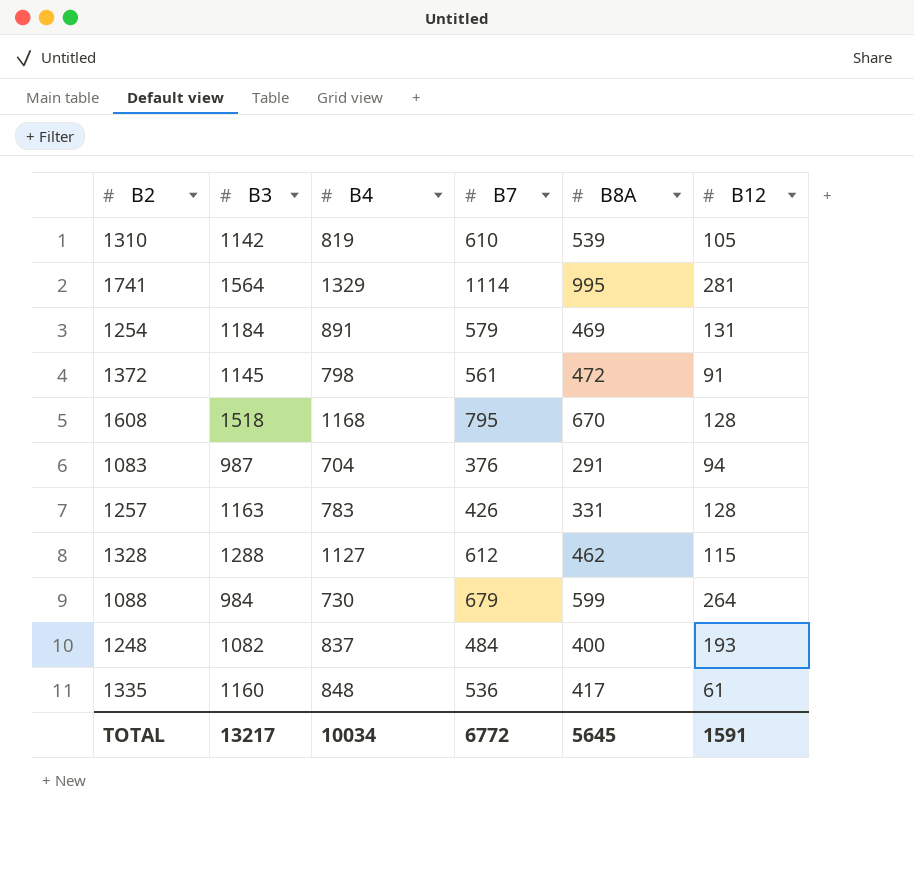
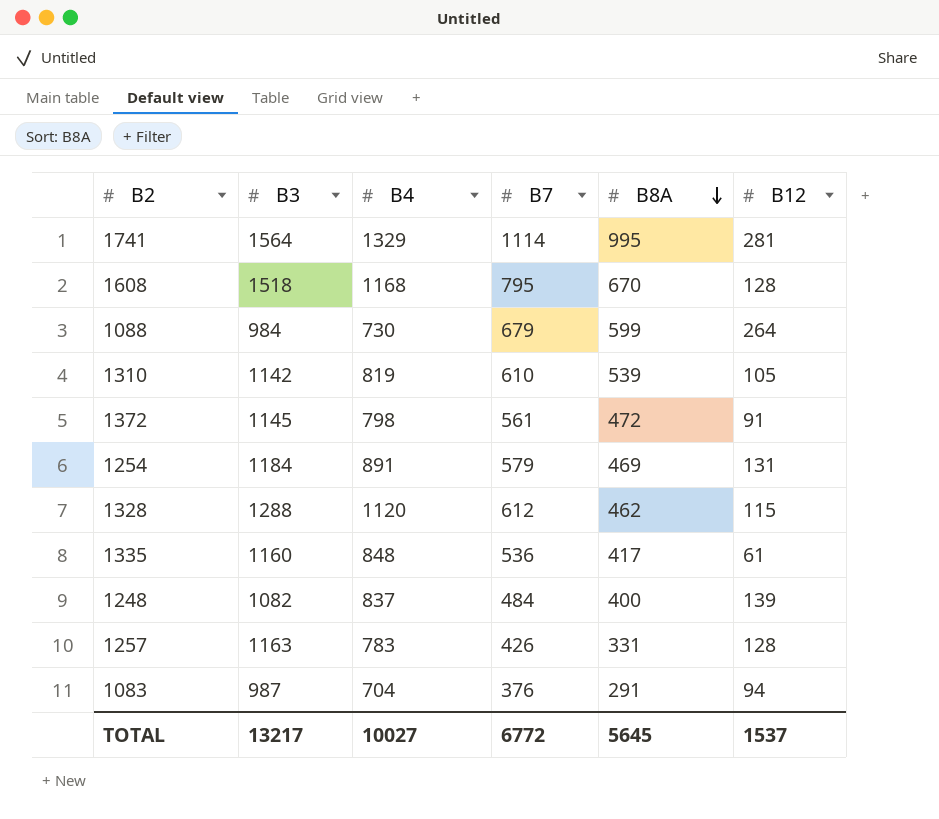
row order: none -> B8A descending
1328 | B4: 1127 -> 1120
1248 | B12: 193 -> 139
TOTAL | B4: 10034 -> 10027
TOTAL | B12: 1591 -> 1537

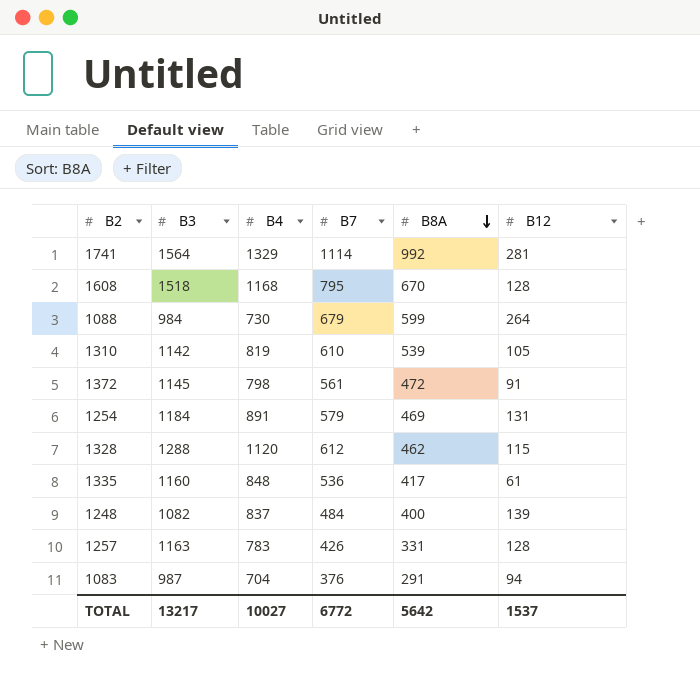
1741 | B8A: 995 -> 992
TOTAL | B8A: 5645 -> 5642

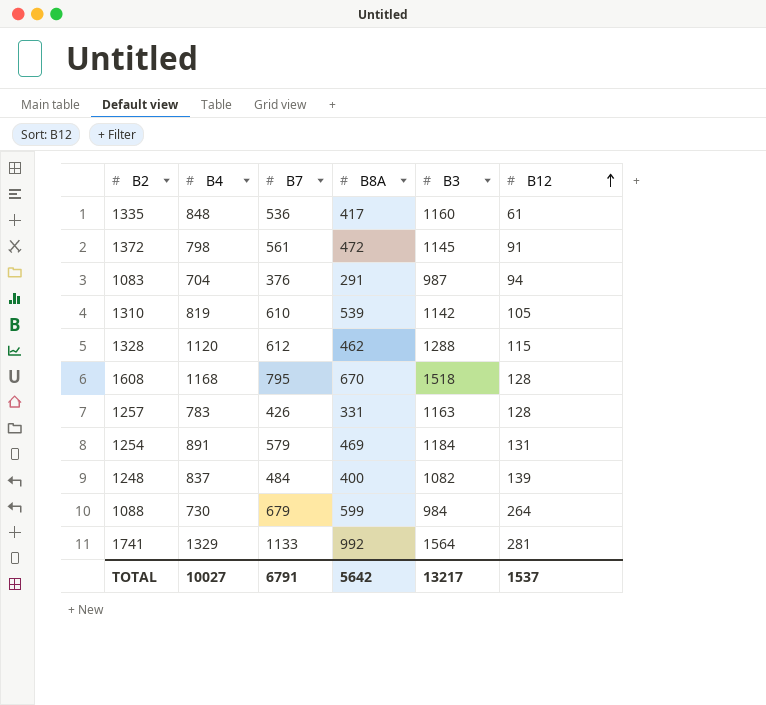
row order: B8A descending -> B12 ascending
column B3 | position: 2 -> 5
1741 | B7: 1114 -> 1133
TOTAL | B7: 6772 -> 6791

